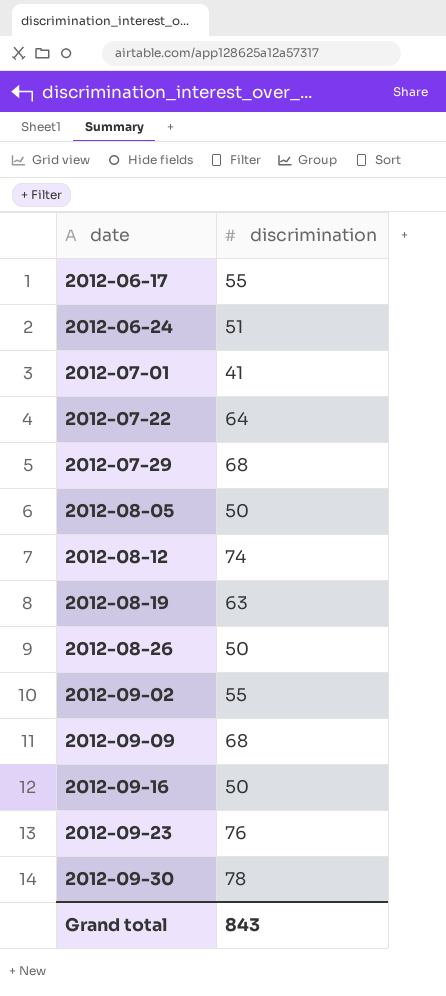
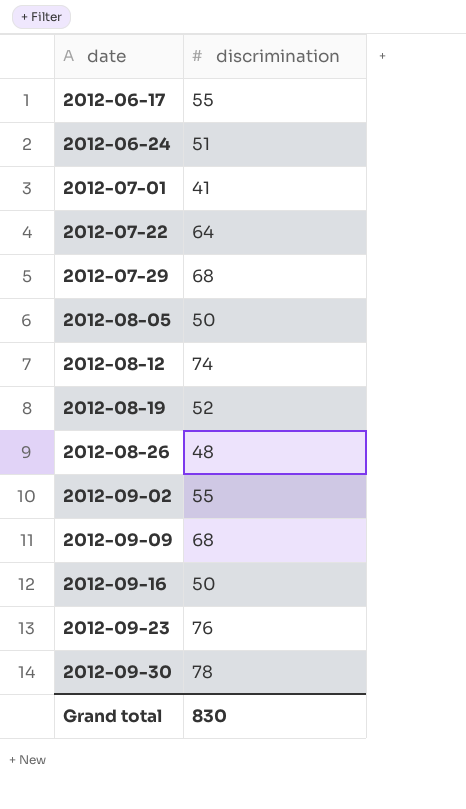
2012-08-19 | discrimination: 63 -> 52
2012-08-26 | discrimination: 50 -> 48
Grand total | discrimination: 843 -> 830

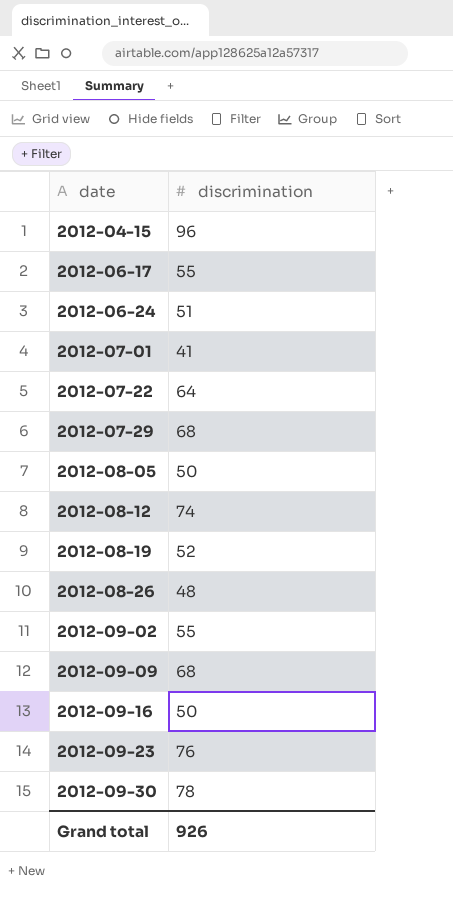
row 2012-04-15: none -> 96
Grand total | discrimination: 830 -> 926

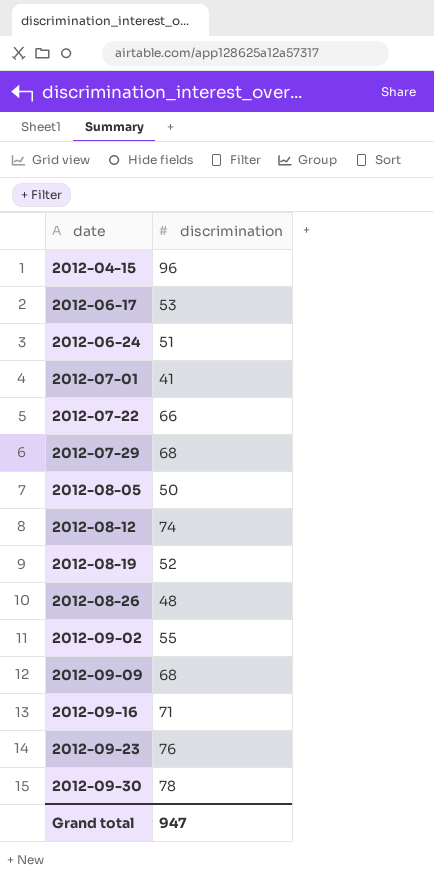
2012-06-17 | discrimination: 55 -> 53
2012-07-22 | discrimination: 64 -> 66
2012-09-16 | discrimination: 50 -> 71
Grand total | discrimination: 926 -> 947

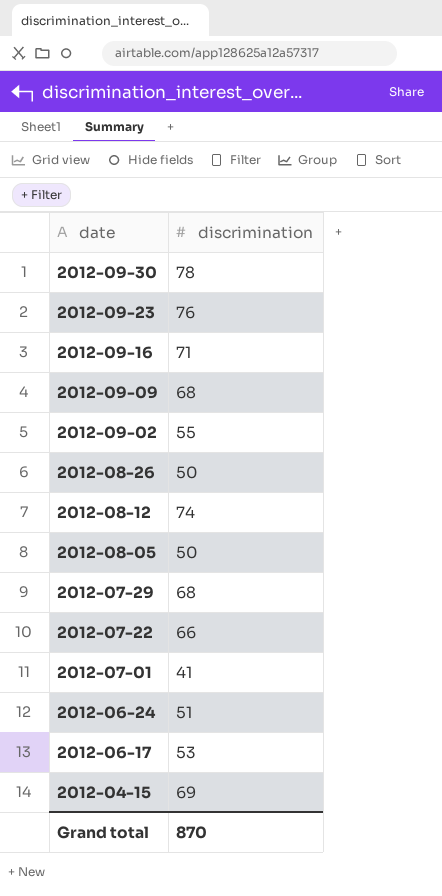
row order: date ascending -> date descending
row 2012-08-19: 52 -> none
2012-08-26 | discrimination: 48 -> 50
2012-04-15 | discrimination: 96 -> 69
Grand total | discrimination: 947 -> 870

